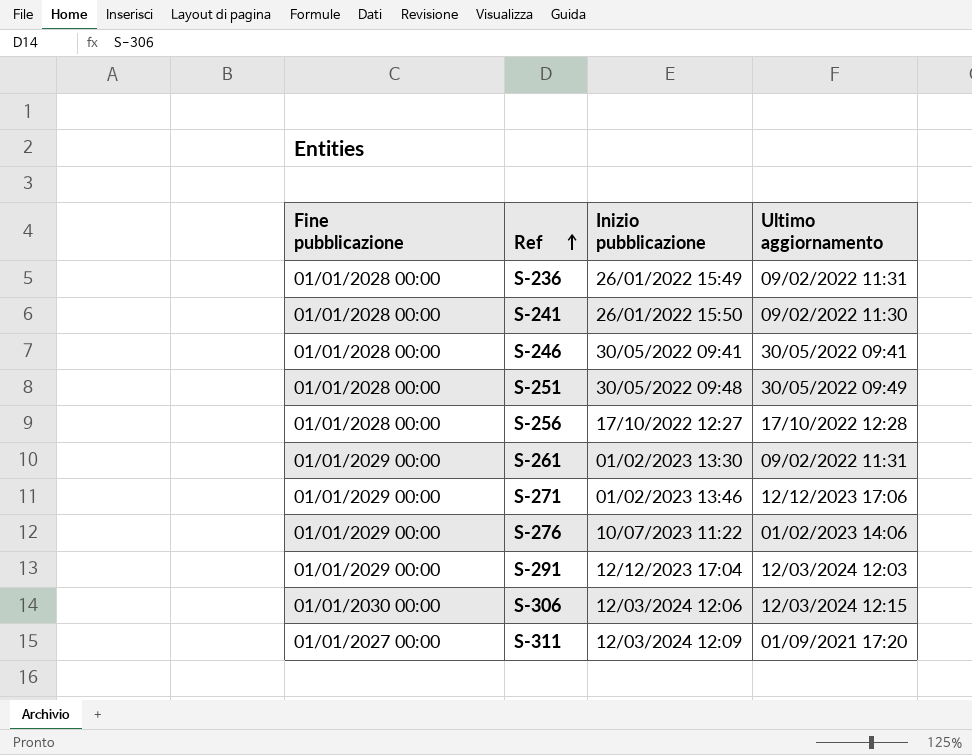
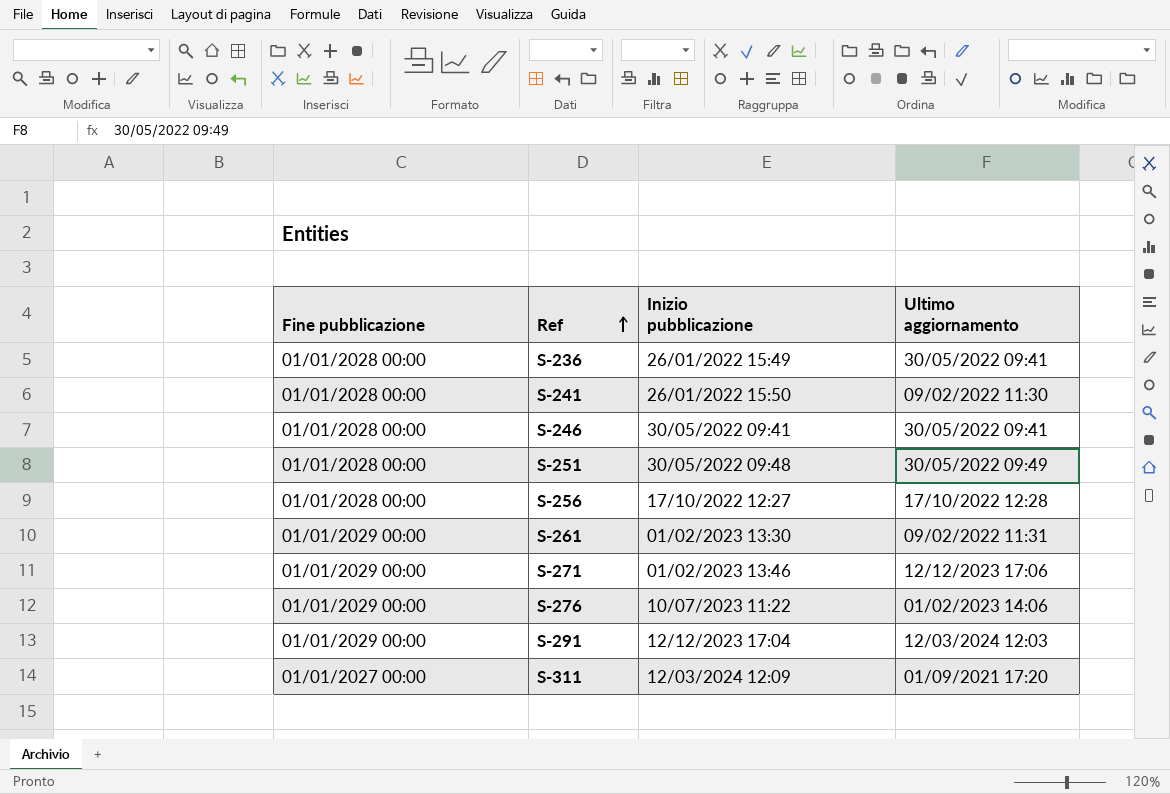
row S-306: 01/01/2030 00:00 | 12/03/2024 12:06 | 12/03/2024 12:15 -> none
S-236 | Ultimo aggiornamento: 09/02/2022 11:31 -> 30/05/2022 09:41

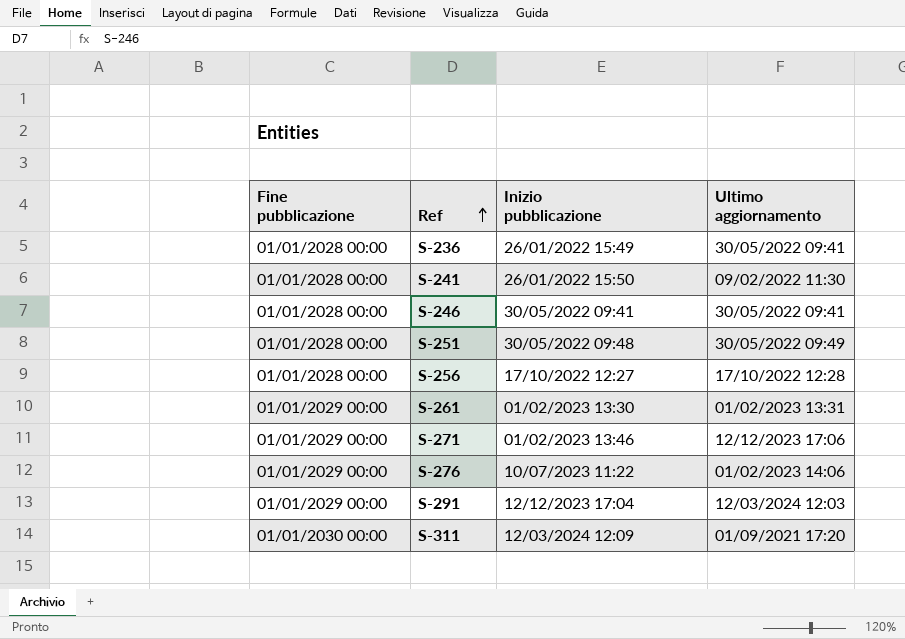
S-261 | Ultimo aggiornamento: 09/02/2022 11:31 -> 01/02/2023 13:31
S-311 | Fine pubblicazione: 01/01/2027 00:00 -> 01/01/2030 00:00

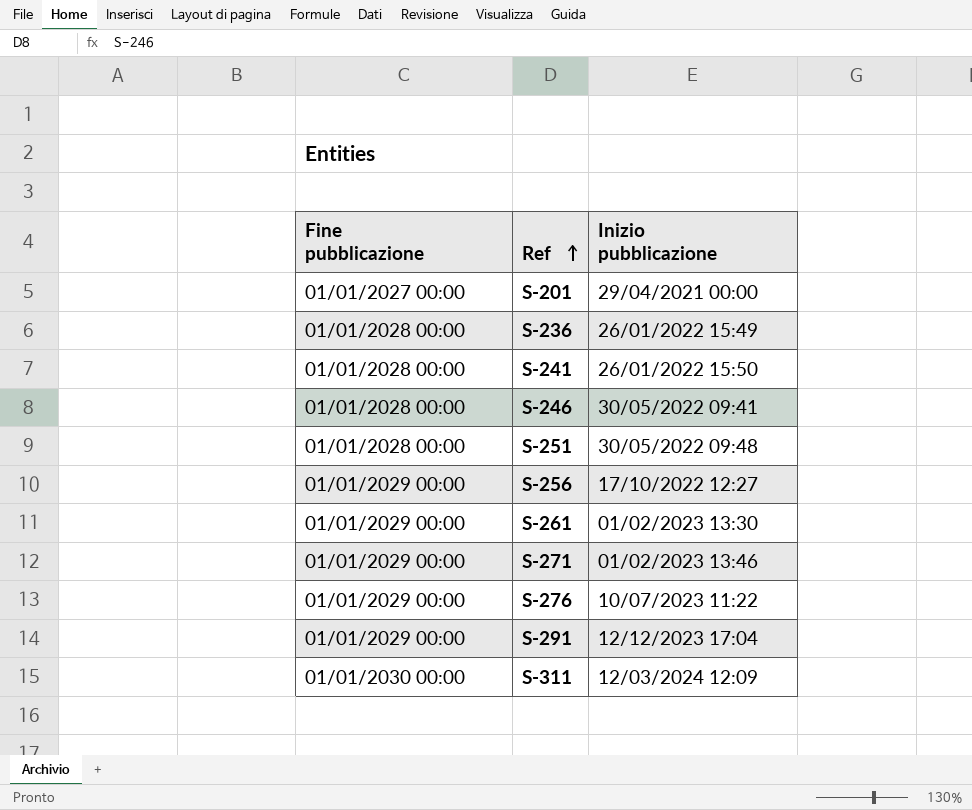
column Ultimo aggiornamento | position: 4 -> none
row S-201: none -> 01/01/2027 00:00 | 29/04/2021 00:00
S-256 | Fine pubblicazione: 01/01/2028 00:00 -> 01/01/2029 00:00

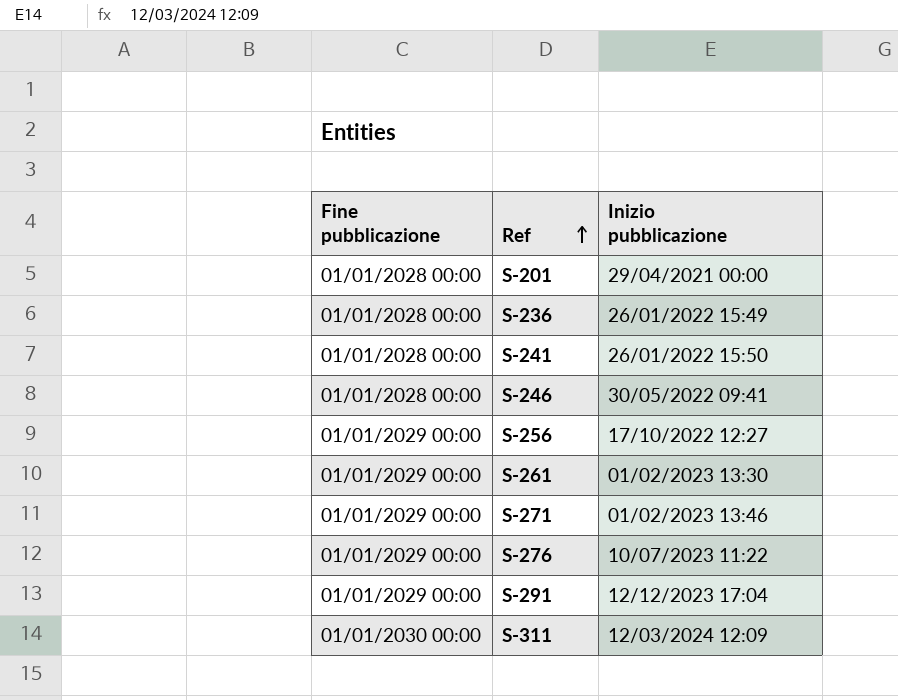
row S-251: 01/01/2028 00:00 | 30/05/2022 09:48 -> none
S-201 | Fine pubblicazione: 01/01/2027 00:00 -> 01/01/2028 00:00

